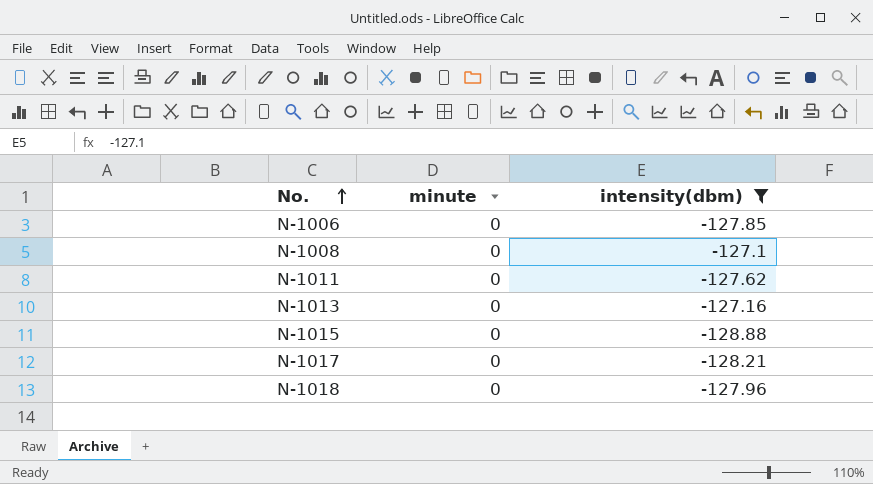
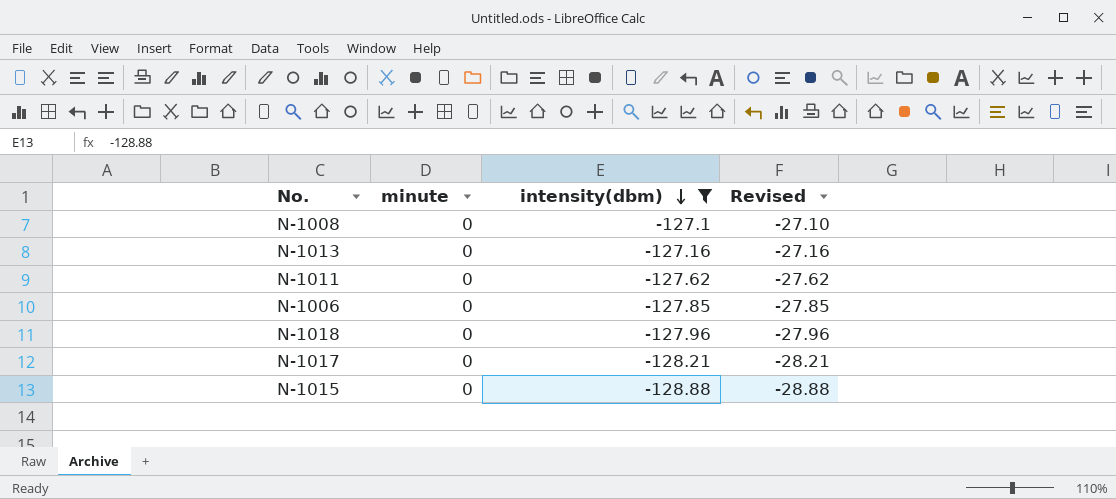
row order: No. ascending -> intensity(dbm) descending
column Revised | formula: none -> [intensity(dbm)] + 100

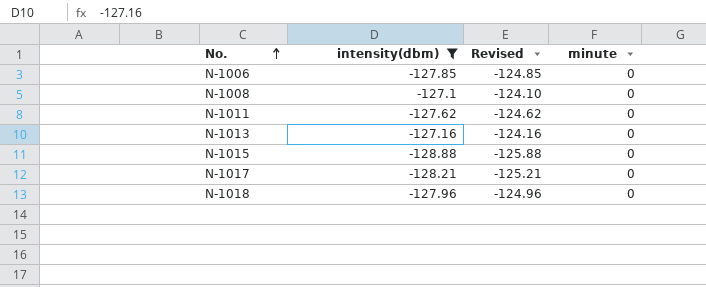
row order: intensity(dbm) descending -> No. ascending
column Revised | formula: [intensity(dbm)] + 100 -> [intensity(dbm)] + 3
column minute | position: 2 -> 4

